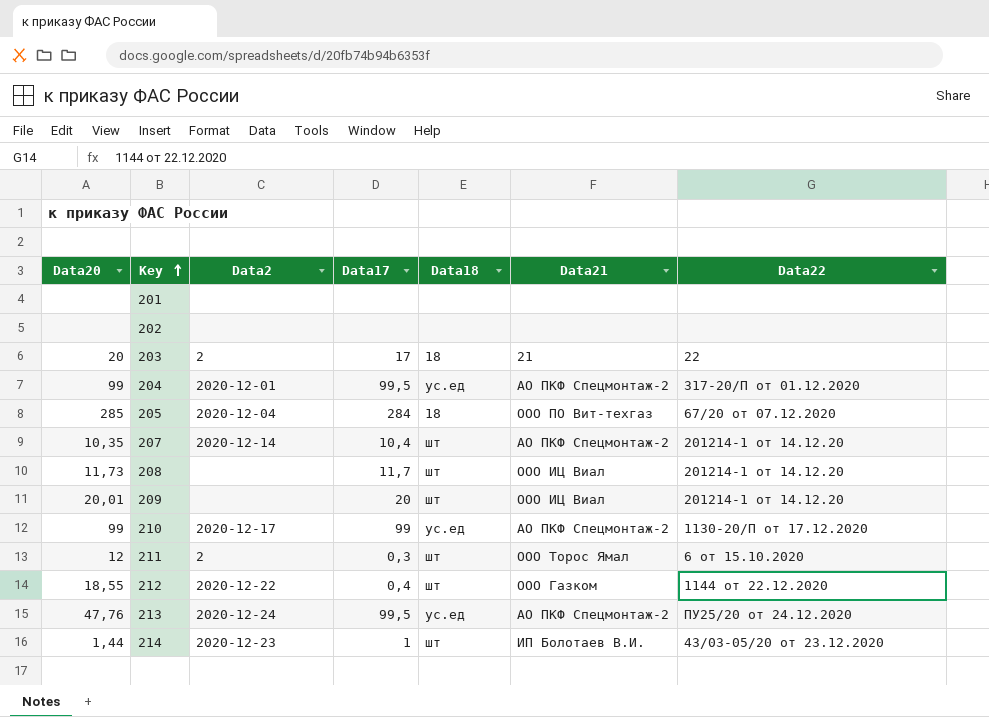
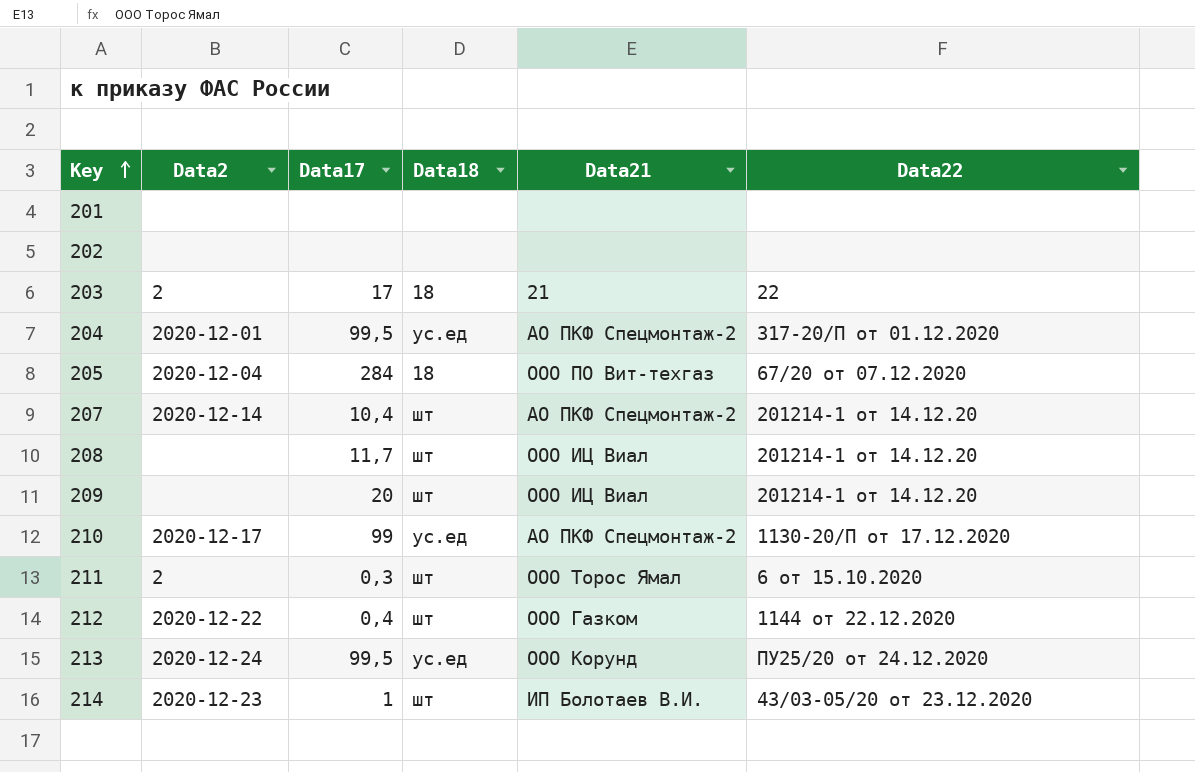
column Data20 | position: 1 -> none
213 | Data21: АО ПКФ Спецмонтаж-2 -> ООО Корунд

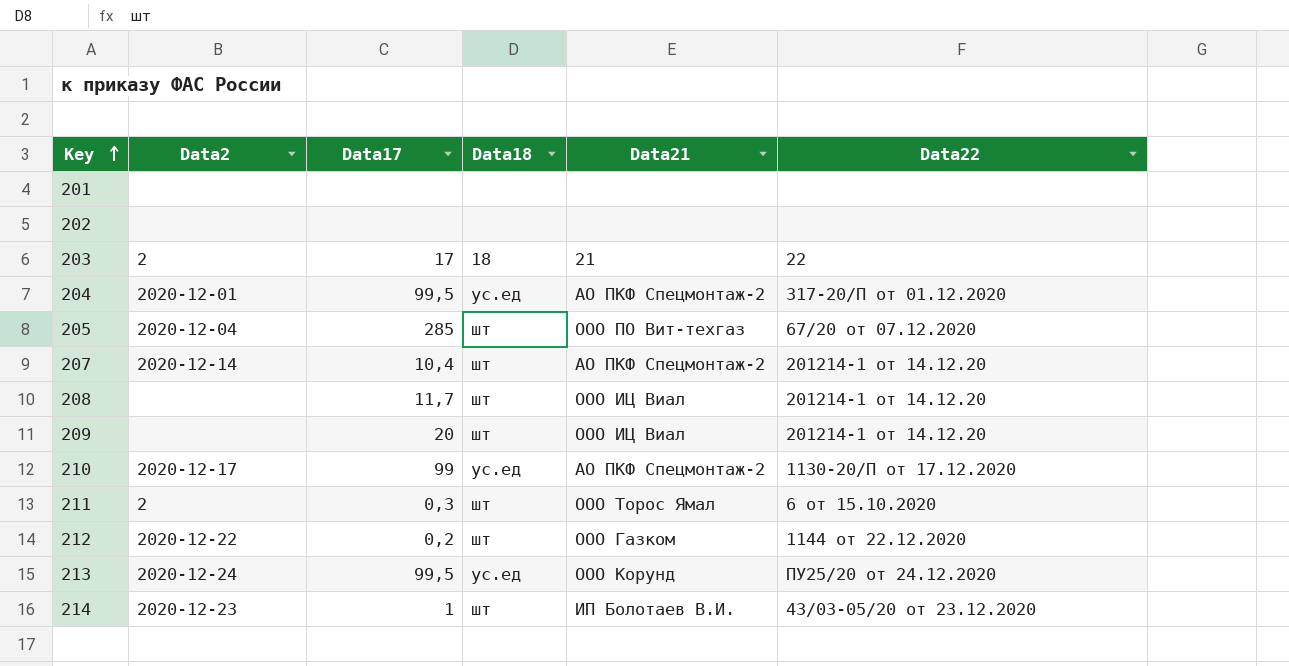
205 | Data17: 284 -> 285
205 | Data18: 18 -> шт
212 | Data17: 0,4 -> 0,2

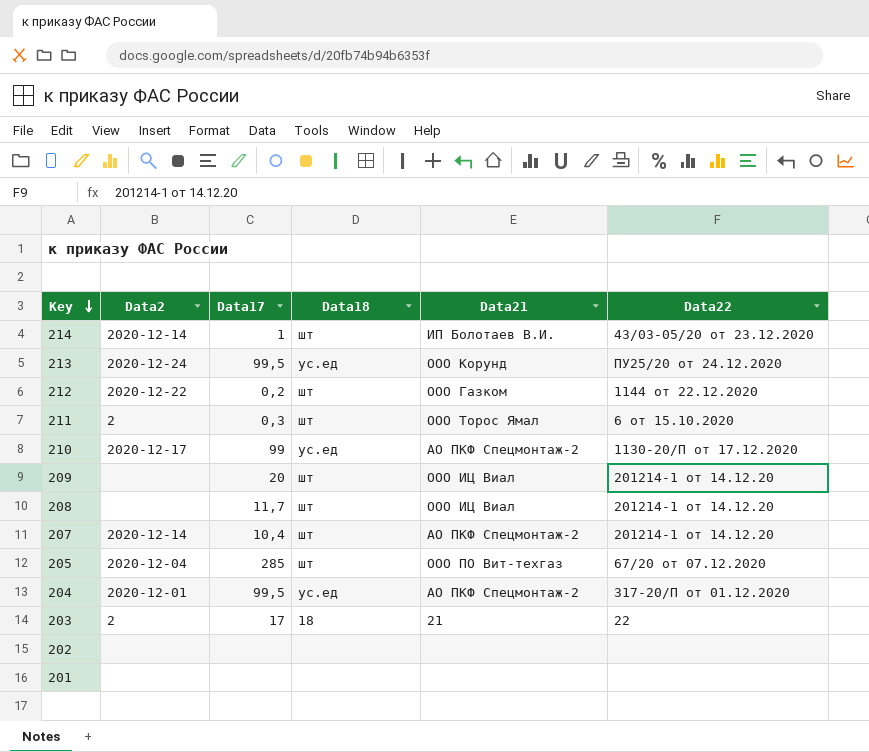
row order: Key ascending -> Key descending
214 | Data2: 2020-12-23 -> 2020-12-14

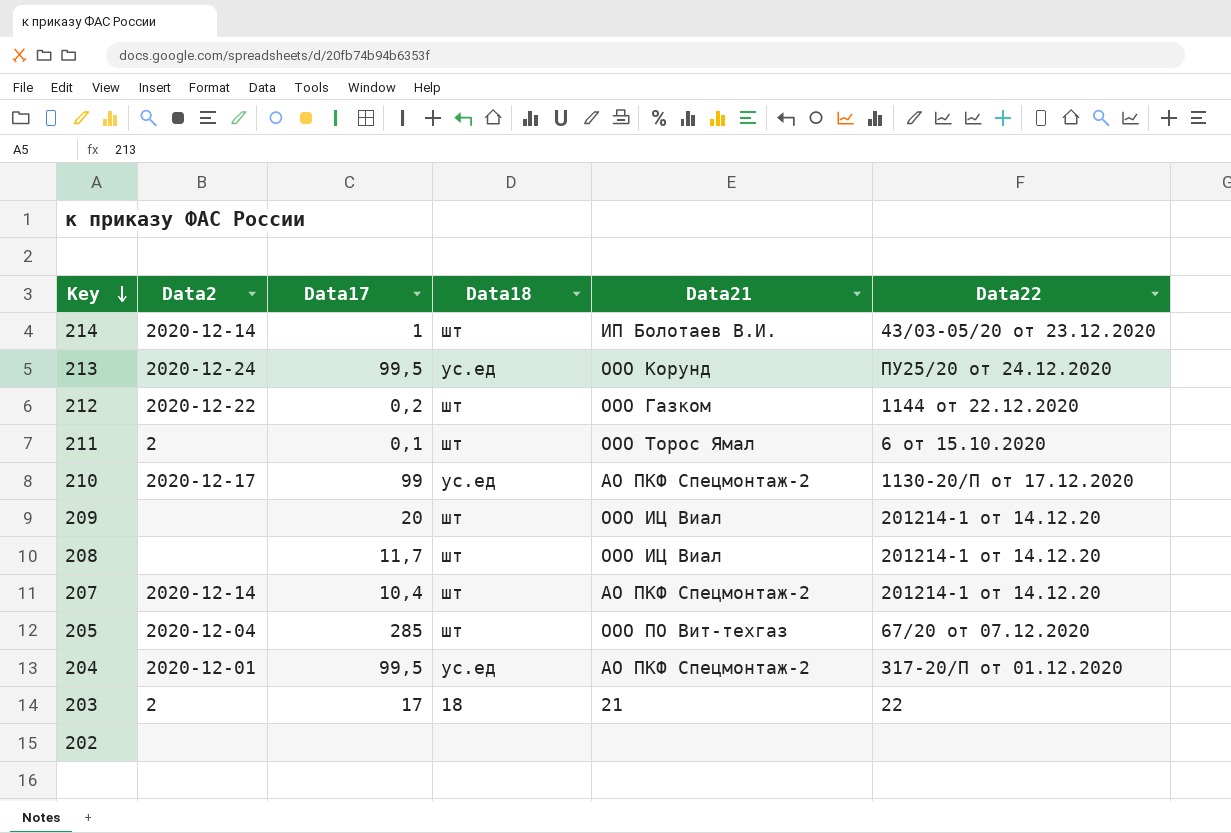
row 201: none | none | none | none | none -> none
211 | Data17: 0,3 -> 0,1

